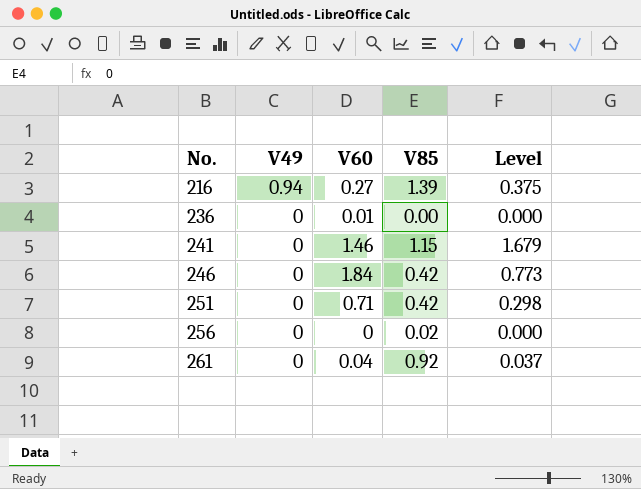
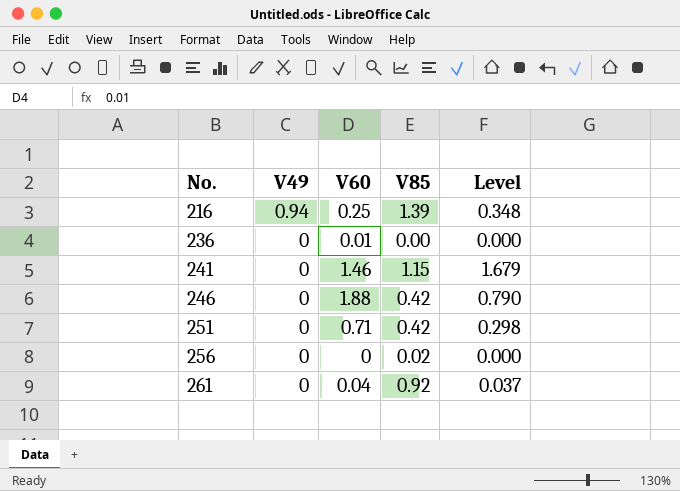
216 | V60: 0.27 -> 0.25
216 | Level: 0.375 -> 0.348
246 | V60: 1.84 -> 1.88
246 | Level: 0.773 -> 0.790

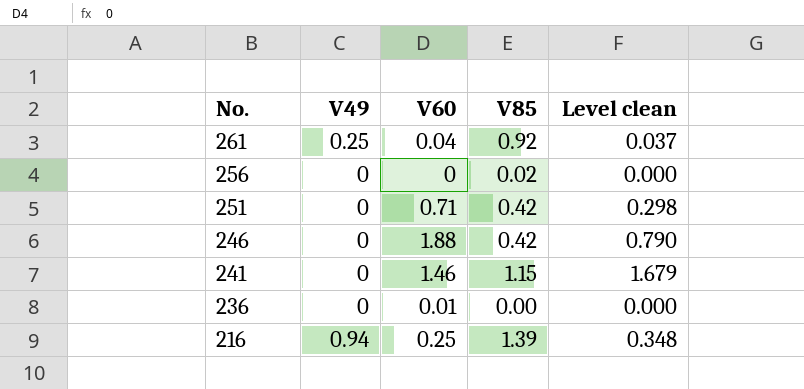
row order: No. ascending -> No. descending
column name: Level -> Level clean
261 | V49: 0 -> 0.25

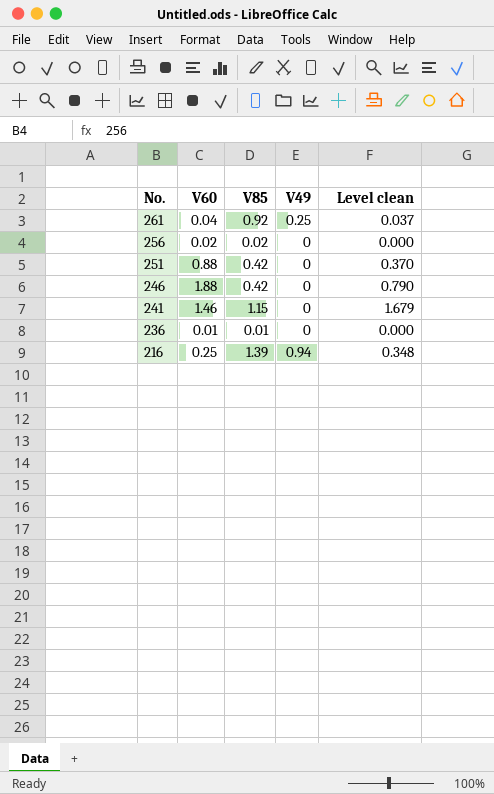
column V49 | position: 2 -> 4
256 | V60: 0 -> 0.02
251 | V60: 0.71 -> 0.88
251 | Level clean: 0.298 -> 0.370
236 | V85: 0.00 -> 0.01

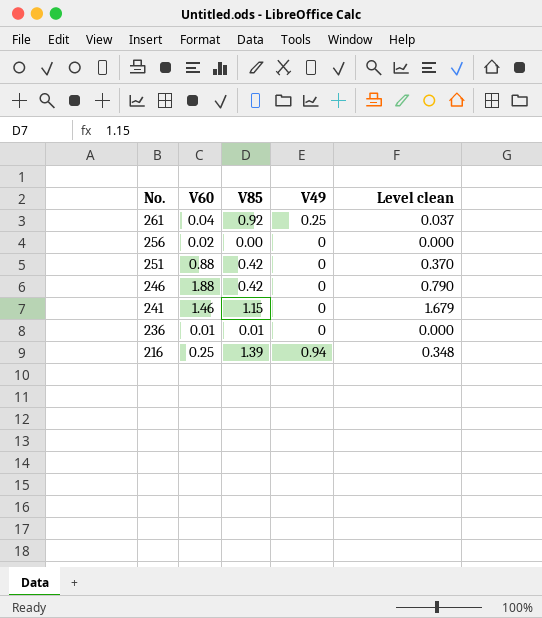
256 | V85: 0.02 -> 0.00

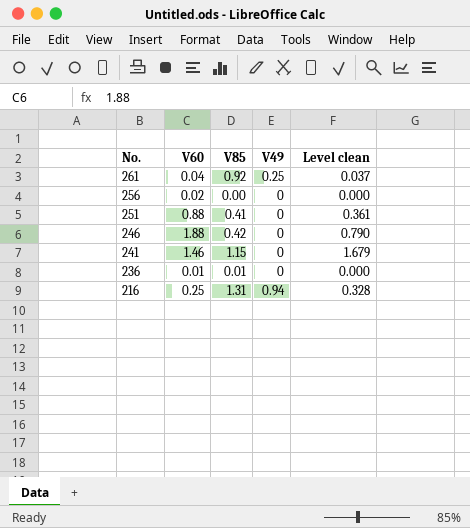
251 | V85: 0.42 -> 0.41
251 | Level clean: 0.370 -> 0.361
216 | V85: 1.39 -> 1.31
216 | Level clean: 0.348 -> 0.328

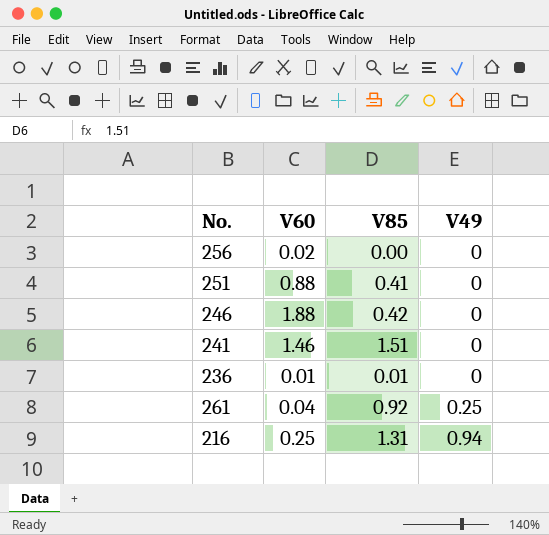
row order: No. descending -> V49 ascending
column Level clean | formula: [V60] * [V85] -> none
241 | V85: 1.15 -> 1.51

